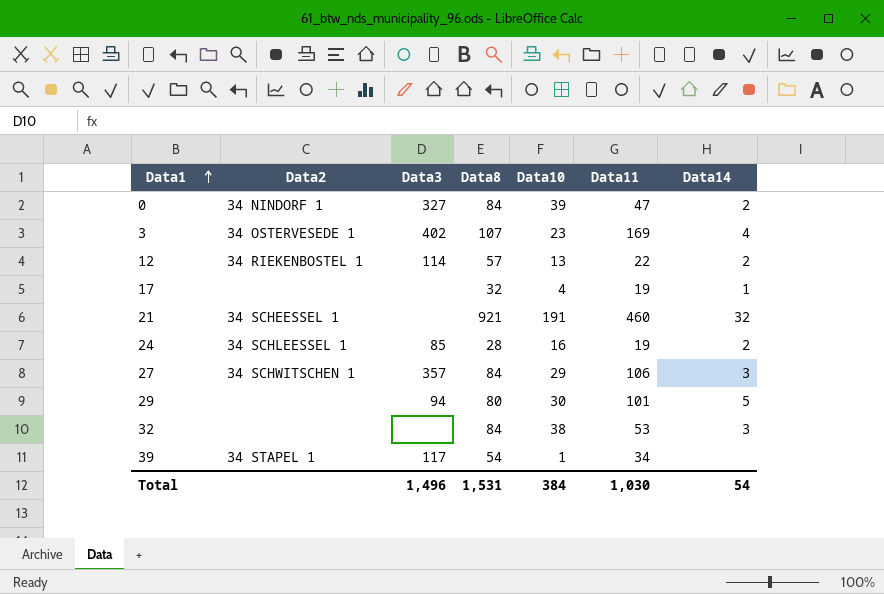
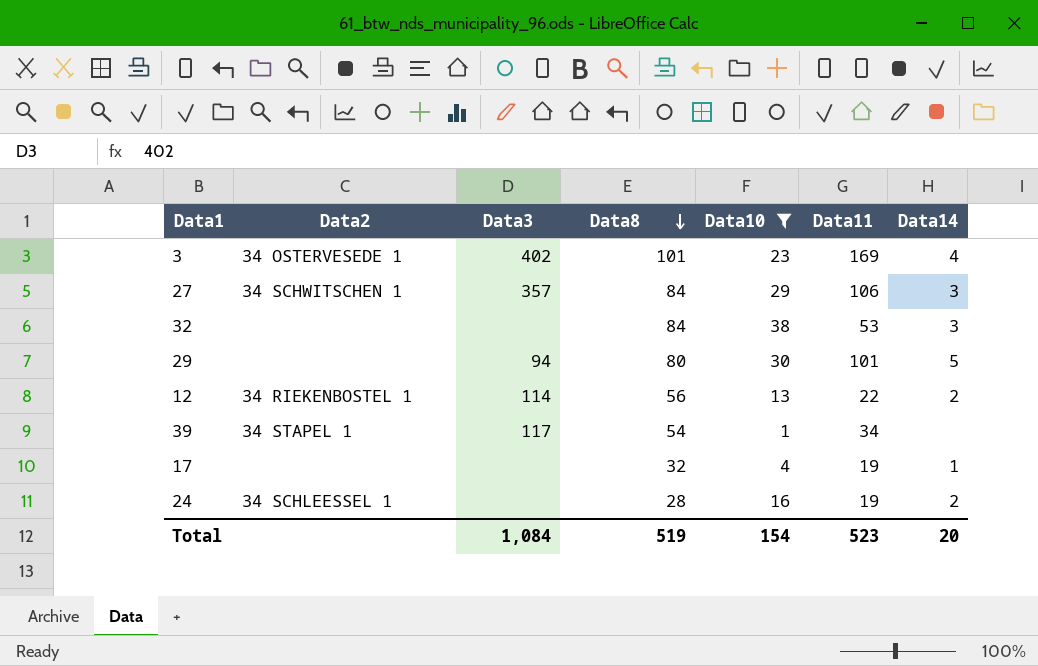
filter: none -> Data10 <= 38
row order: Data1 ascending -> Data8 descending
3 | Data8: 107 -> 101
12 | Data8: 57 -> 56
24 | Data3: 85 -> none
Total | Data3: 1,496 -> 1,084
Total | Data8: 1,531 -> 519
Total | Data10: 384 -> 154
Total | Data11: 1,030 -> 523
Total | Data14: 54 -> 20

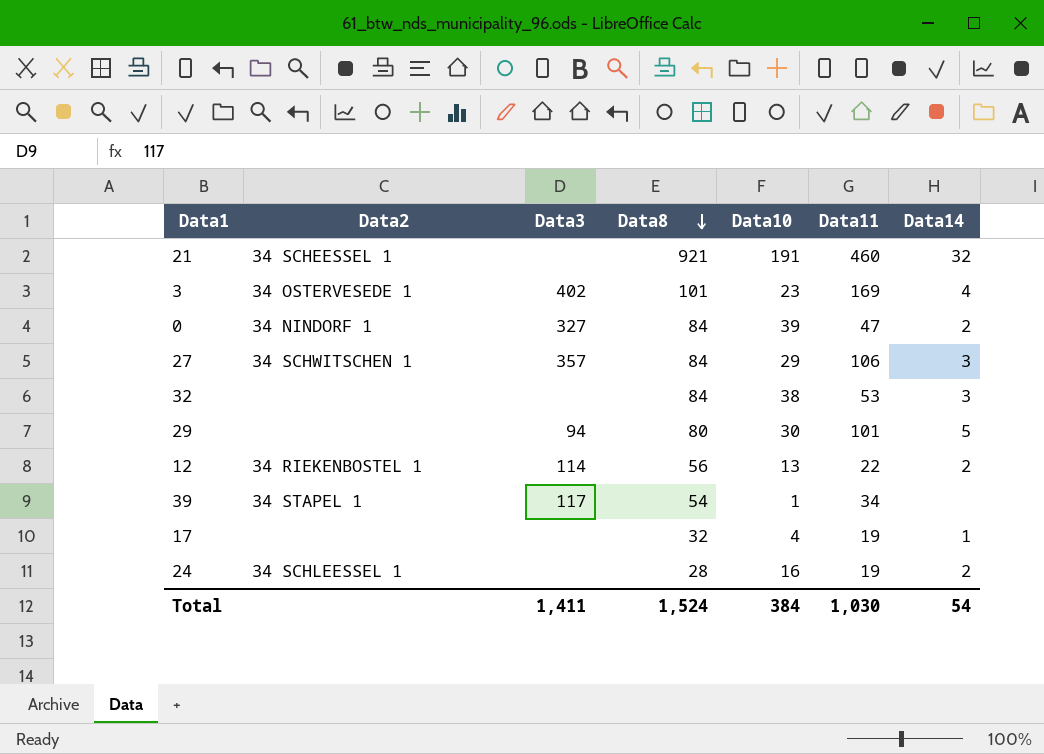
filter: Data10 <= 38 -> none
Total | Data3: 1,084 -> 1,411
Total | Data8: 519 -> 1,524
Total | Data10: 154 -> 384
Total | Data11: 523 -> 1,030
Total | Data14: 20 -> 54

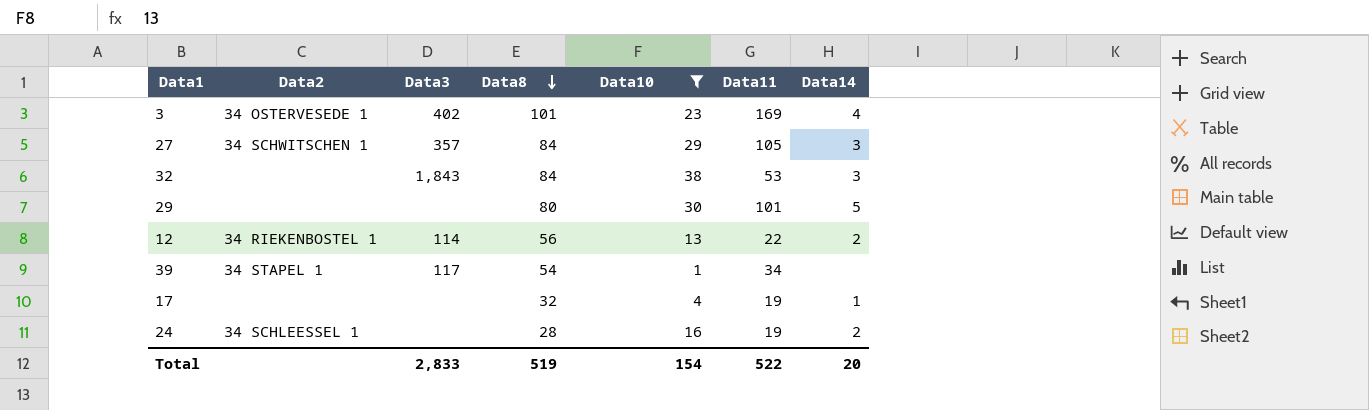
filter: none -> Data10 <= 38
27 | Data11: 106 -> 105
32 | Data3: none -> 1,843
29 | Data3: 94 -> none
Total | Data3: 1,411 -> 2,833
Total | Data8: 1,524 -> 519
Total | Data10: 384 -> 154
Total | Data11: 1,030 -> 522
Total | Data14: 54 -> 20

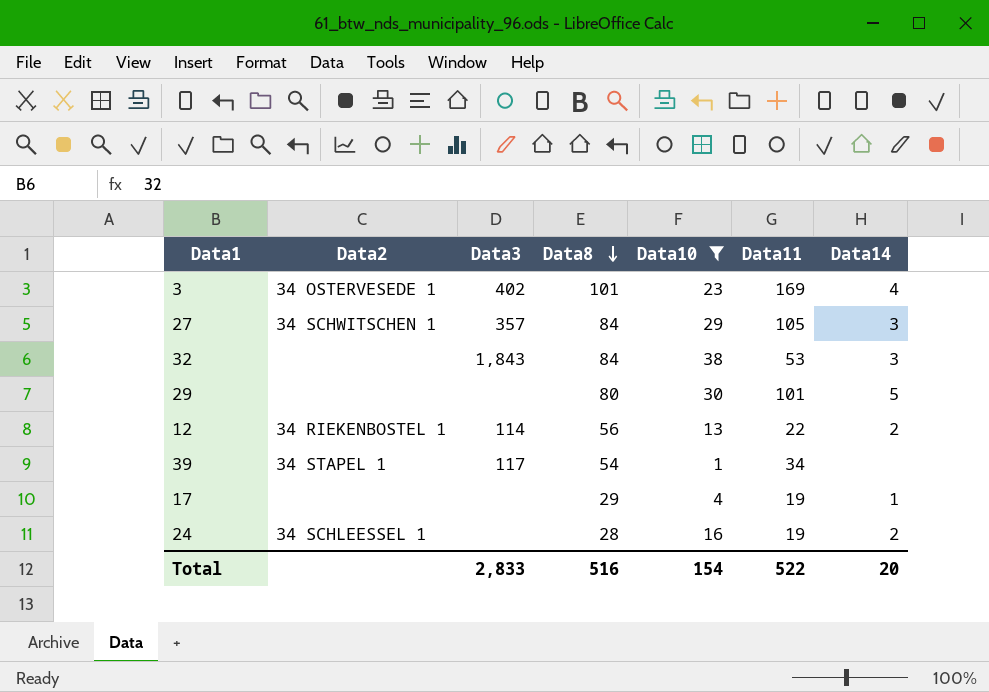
17 | Data8: 32 -> 29
Total | Data8: 519 -> 516

